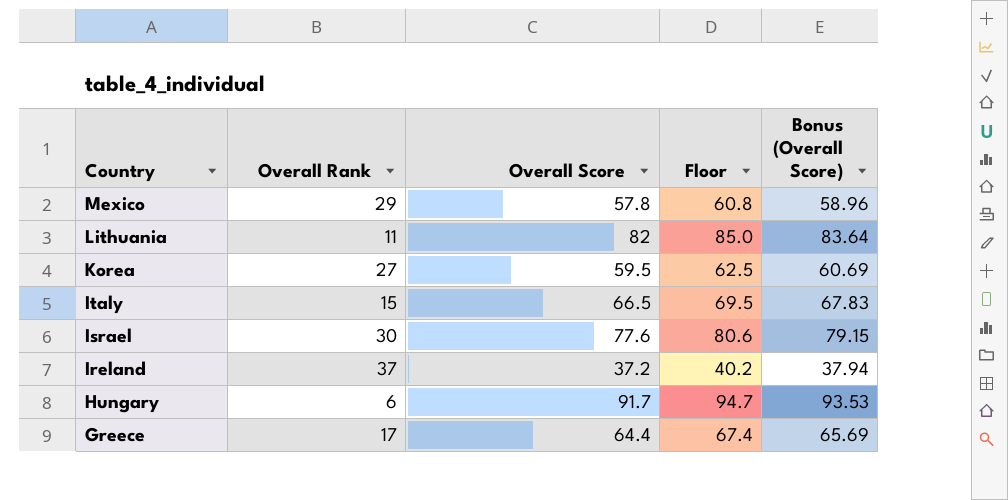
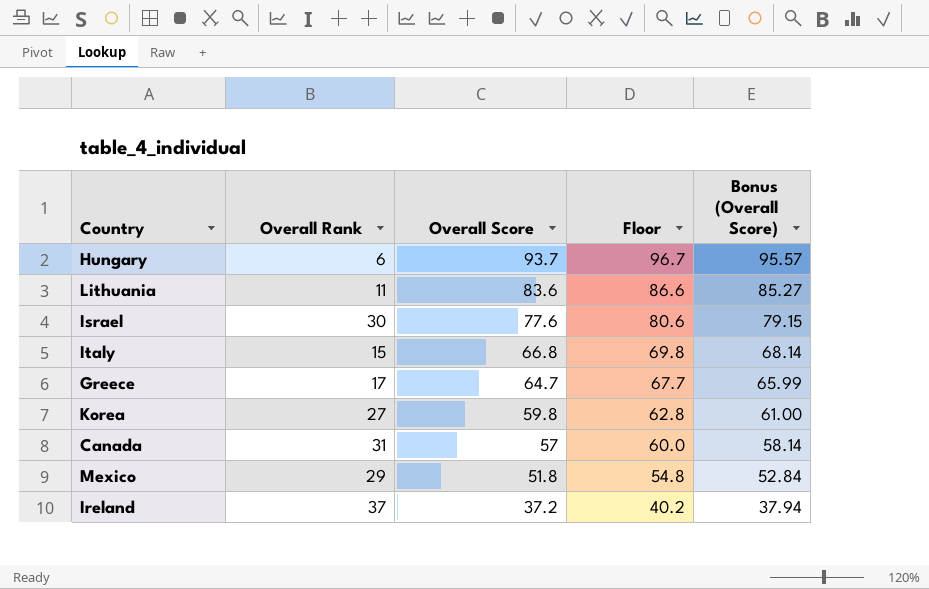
row order: Country descending -> Overall Score descending
Hungary | Overall Score: 91.7 -> 93.7
Hungary | Floor: 94.7 -> 96.7
Hungary | Bonus (Overall Score): 93.53 -> 95.57
Lithuania | Overall Score: 82 -> 83.6
Lithuania | Floor: 85.0 -> 86.6
Lithuania | Bonus (Overall Score): 83.64 -> 85.27
Italy | Overall Score: 66.5 -> 66.8
Italy | Floor: 69.5 -> 69.8
Italy | Bonus (Overall Score): 67.83 -> 68.14
Greece | Overall Score: 64.4 -> 64.7
Greece | Floor: 67.4 -> 67.7
Greece | Bonus (Overall Score): 65.69 -> 65.99
Korea | Overall Score: 59.5 -> 59.8
Korea | Floor: 62.5 -> 62.8
Korea | Bonus (Overall Score): 60.69 -> 61.00
row Canada: none -> 31 | 57 | 60.0 | 58.14
Mexico | Overall Score: 57.8 -> 51.8
Mexico | Floor: 60.8 -> 54.8
Mexico | Bonus (Overall Score): 58.96 -> 52.84

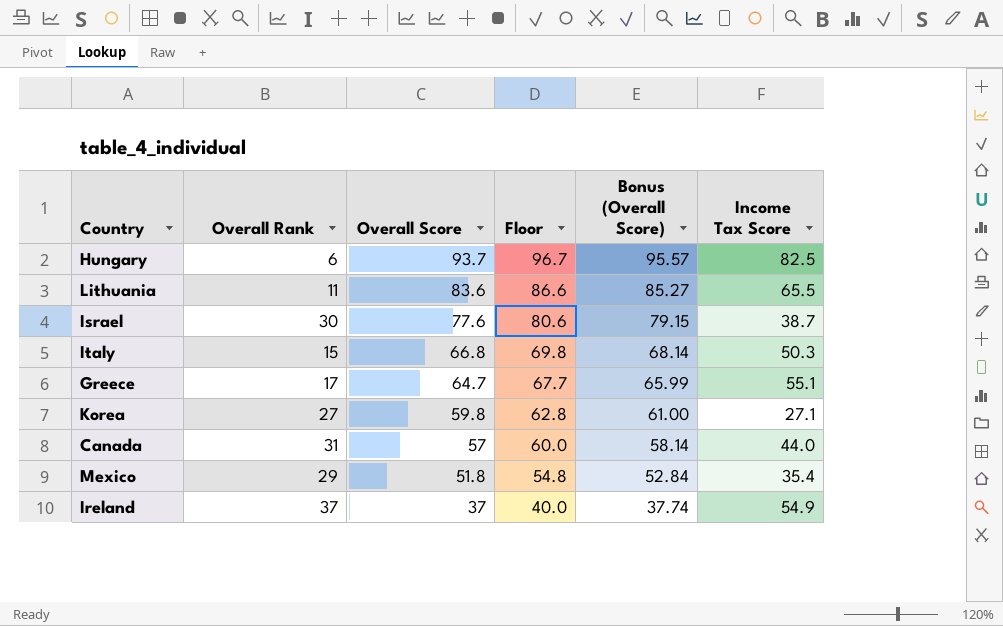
column Income Tax Score | position: none -> 6
Ireland | Overall Score: 37.2 -> 37
Ireland | Floor: 40.2 -> 40.0
Ireland | Bonus (Overall Score): 37.94 -> 37.74

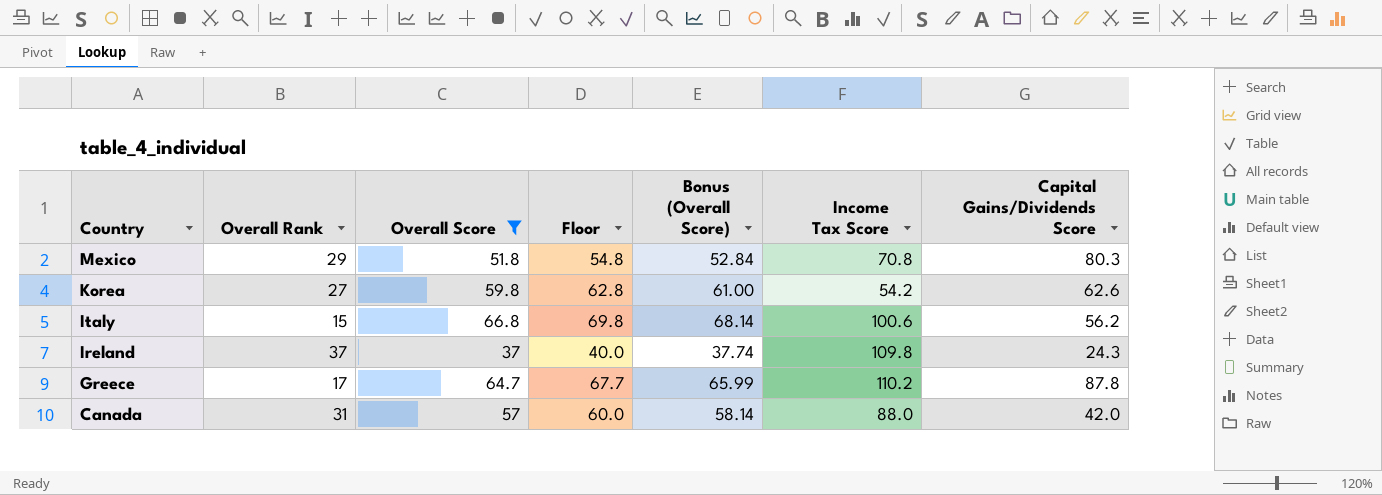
filter: none -> Overall Score <= 66.8
row order: Overall Score descending -> Country descending
column Capital Gains/Dividends Score | position: none -> 7
Mexico | Income Tax Score: 35.4 -> 70.8
Korea | Income Tax Score: 27.1 -> 54.2
Italy | Income Tax Score: 50.3 -> 100.6
Ireland | Income Tax Score: 54.9 -> 109.8
Greece | Income Tax Score: 55.1 -> 110.2
Canada | Income Tax Score: 44.0 -> 88.0

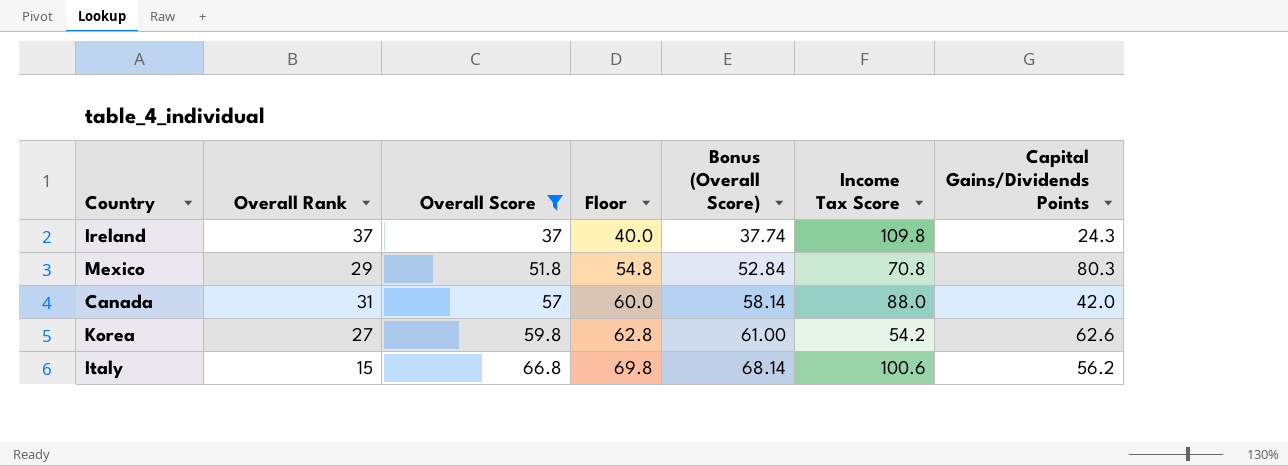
row order: Country descending -> Overall Score ascending
column name: Capital Gains/Dividends Score -> Capital Gains/Dividends Points
row Greece: 17 | 64.7 | 67.7 | 65.99 | 110.2 | 87.8 -> none

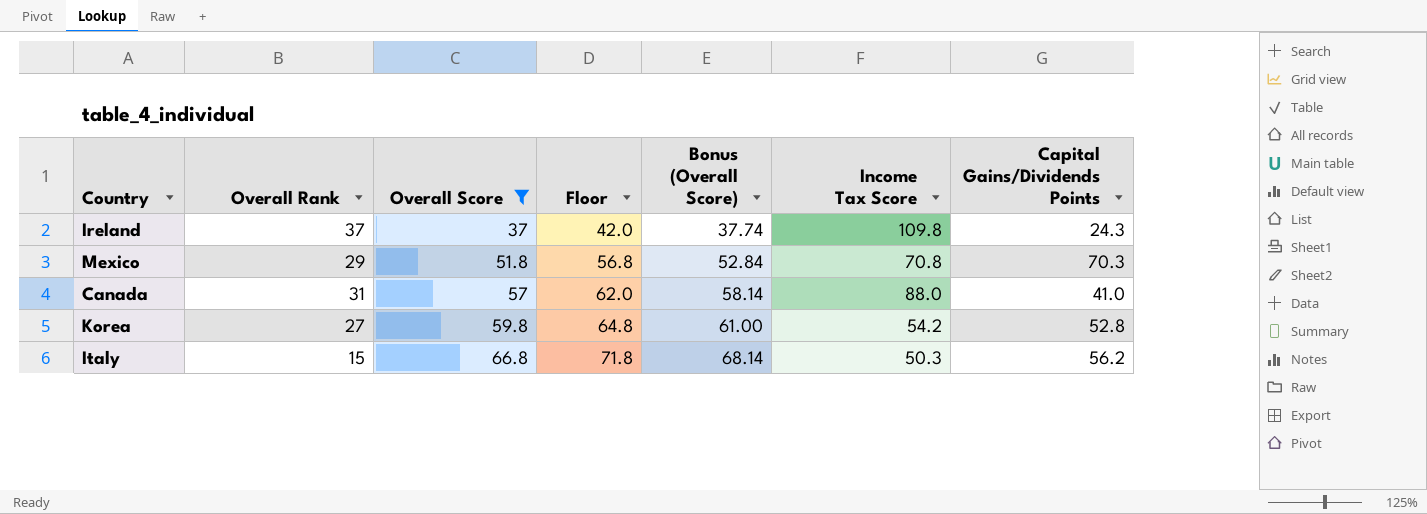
column Floor | formula: [Overall Score] + 3 -> [Overall Score] + 5
Mexico | Capital Gains/Dividends Points: 80.3 -> 70.3
Canada | Capital Gains/Dividends Points: 42.0 -> 41.0
Korea | Capital Gains/Dividends Points: 62.6 -> 52.8
Italy | Income Tax Score: 100.6 -> 50.3

